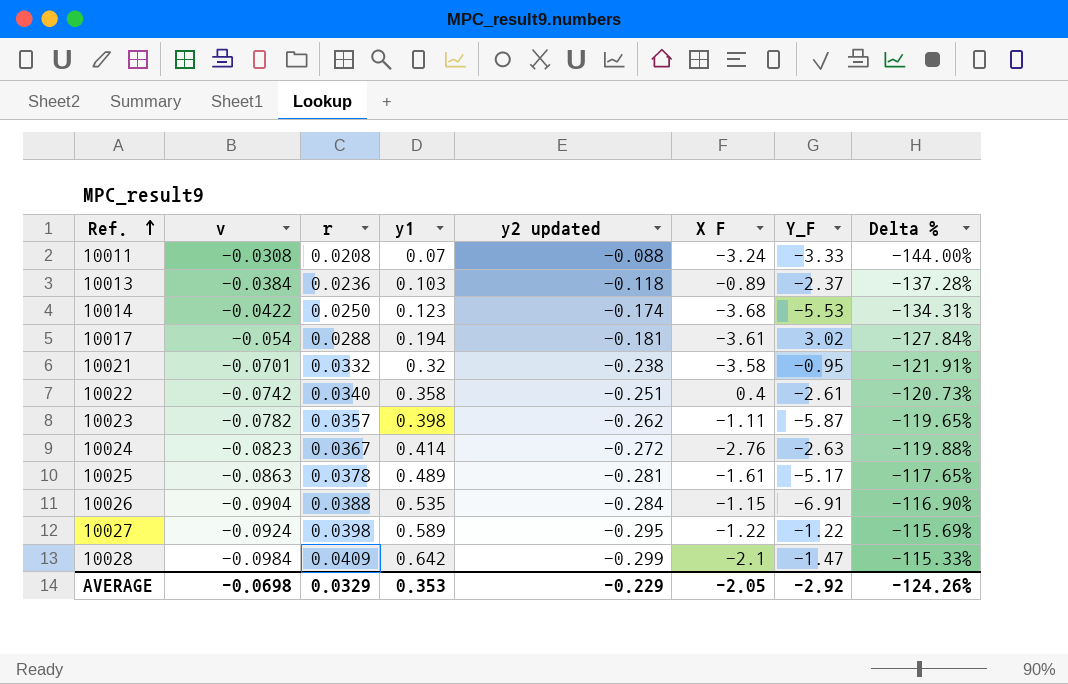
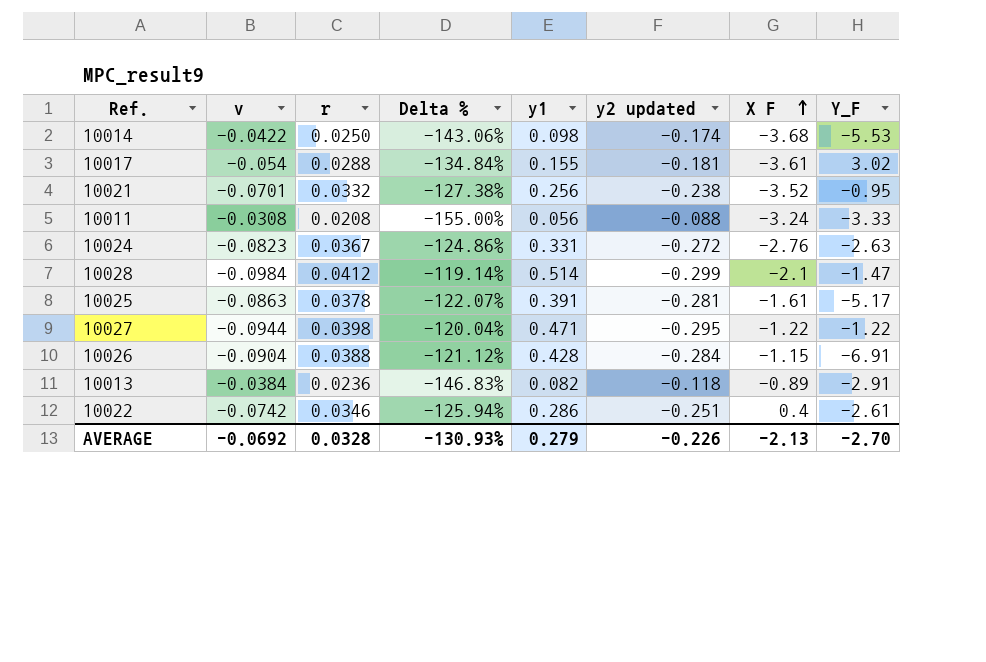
row order: Ref. ascending -> X F ascending
column Delta % | position: 8 -> 4
row 10023: -0.0782 | 0.0357 | 0.398 | -0.262 | -1.11 | -5.87 | -119.65% -> none
10014 | Delta %: -134.31% -> -143.06%
10014 | y1: 0.123 -> 0.098
10017 | Delta %: -127.84% -> -134.84%
10017 | y1: 0.194 -> 0.155
10021 | Delta %: -121.91% -> -127.38%
10021 | y1: 0.32 -> 0.256
10021 | X F: -3.58 -> -3.52
10011 | Delta %: -144.00% -> -155.00%
10011 | y1: 0.07 -> 0.056
10024 | Delta %: -119.88% -> -124.86%
10024 | y1: 0.414 -> 0.331
10028 | r: 0.0409 -> 0.0412
10028 | Delta %: -115.33% -> -119.14%
10028 | y1: 0.642 -> 0.514
10025 | Delta %: -117.65% -> -122.07%
10025 | y1: 0.489 -> 0.391
10027 | v: -0.0924 -> -0.0944
10027 | Delta %: -115.69% -> -120.04%
10027 | y1: 0.589 -> 0.471
10026 | Delta %: -116.90% -> -121.12%
10026 | y1: 0.535 -> 0.428
10013 | Delta %: -137.28% -> -146.83%
10013 | y1: 0.103 -> 0.082
10013 | Y_F: -2.37 -> -2.91
10022 | r: 0.0340 -> 0.0346
10022 | Delta %: -120.73% -> -125.94%
10022 | y1: 0.358 -> 0.286
AVERAGE | v: -0.0698 -> -0.0692
AVERAGE | r: 0.0329 -> 0.0328
AVERAGE | Delta %: -124.26% -> -130.93%
AVERAGE | y1: 0.353 -> 0.279
AVERAGE | y2 updated: -0.229 -> -0.226
AVERAGE | X F: -2.05 -> -2.13
AVERAGE | Y_F: -2.92 -> -2.70

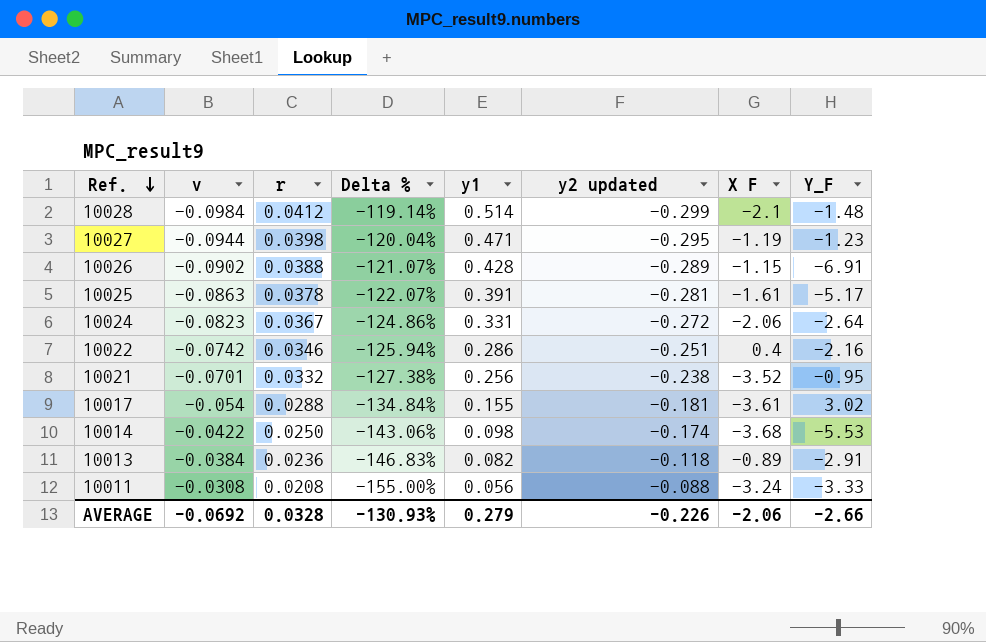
row order: X F ascending -> Ref. descending
10028 | Y_F: -1.47 -> -1.48
10027 | X F: -1.22 -> -1.19
10027 | Y_F: -1.22 -> -1.23
10026 | v: -0.0904 -> -0.0902
10026 | Delta %: -121.12% -> -121.07%
10026 | y2 updated: -0.284 -> -0.289
10024 | X F: -2.76 -> -2.06
10024 | Y_F: -2.63 -> -2.64
10022 | Y_F: -2.61 -> -2.16
AVERAGE | X F: -2.13 -> -2.06
AVERAGE | Y_F: -2.70 -> -2.66

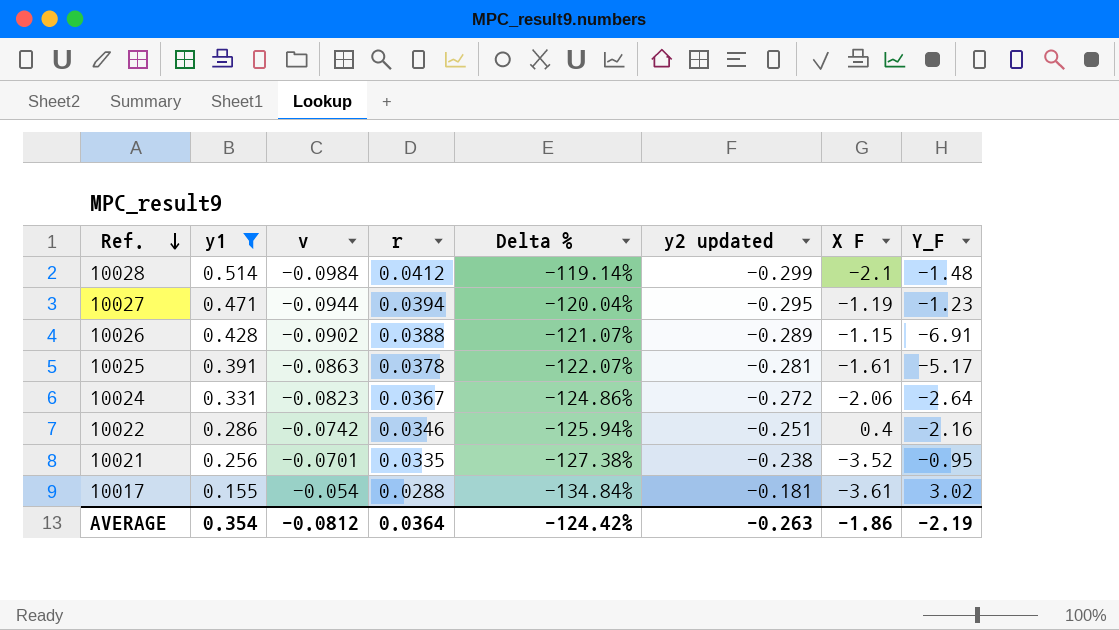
filter: none -> y1 >= 0.155
column y1 | position: 5 -> 2
10027 | r: 0.0398 -> 0.0394
10021 | r: 0.0332 -> 0.0335
AVERAGE | y1: 0.279 -> 0.354
AVERAGE | v: -0.0692 -> -0.0812
AVERAGE | r: 0.0328 -> 0.0364
AVERAGE | Delta %: -130.93% -> -124.42%
AVERAGE | y2 updated: -0.226 -> -0.263
AVERAGE | X F: -2.06 -> -1.86
AVERAGE | Y_F: -2.66 -> -2.19

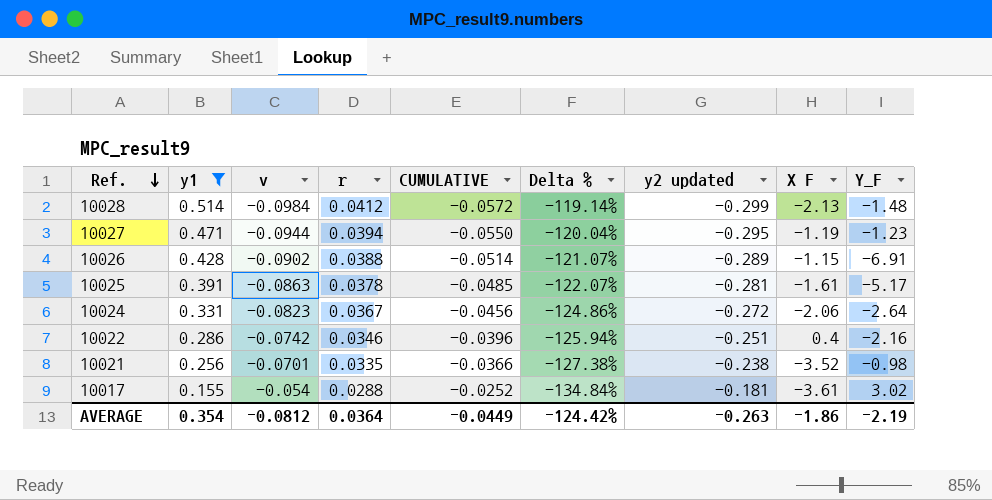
column CUMULATIVE | formula: none -> [v] + [r]
10028 | X F: -2.1 -> -2.13
10021 | Y_F: -0.95 -> -0.98

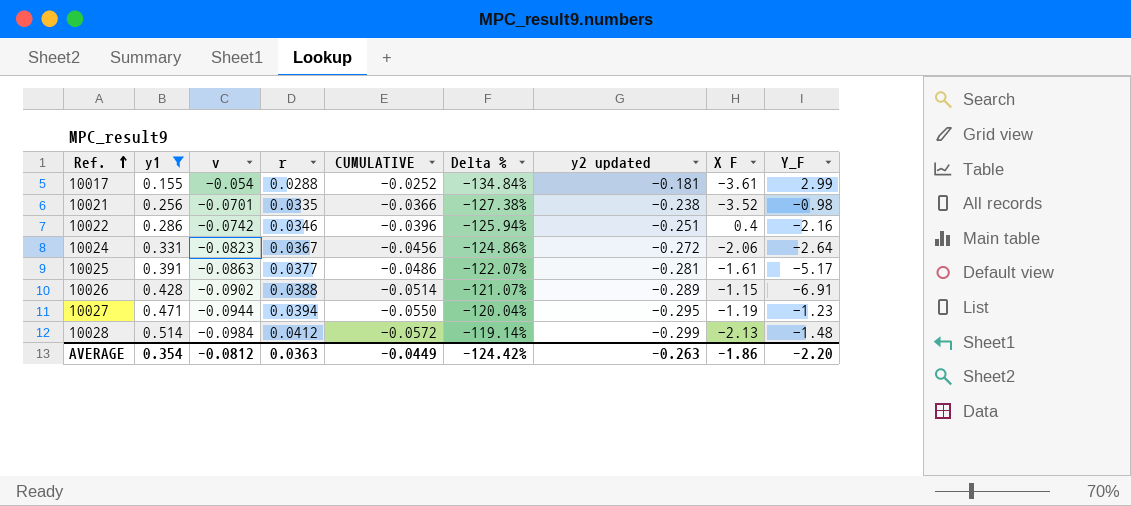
row order: Ref. descending -> Ref. ascending
10017 | Y_F: 3.02 -> 2.99
10025 | r: 0.0378 -> 0.0377
10025 | CUMULATIVE: -0.0485 -> -0.0486
AVERAGE | r: 0.0364 -> 0.0363
AVERAGE | Y_F: -2.19 -> -2.20

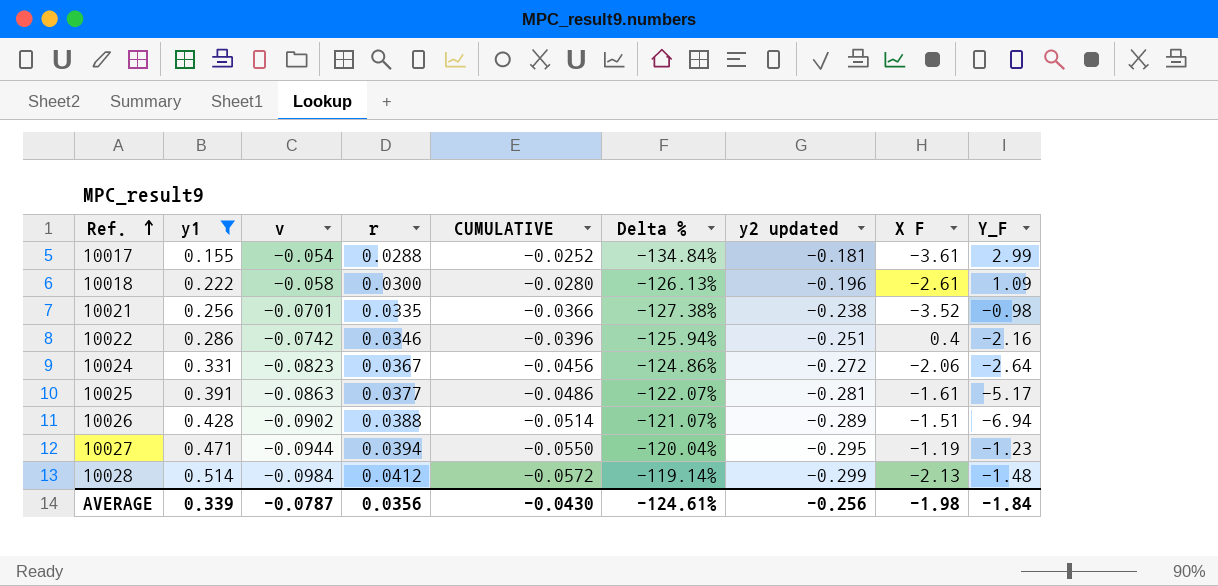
row 10018: none -> 0.222 | -0.058 | 0.0300 | -0.0280 | -126.13% | -0.196 | -2.61 | 1.09
10026 | X F: -1.15 -> -1.51
10026 | Y_F: -6.91 -> -6.94
AVERAGE | y1: 0.354 -> 0.339
AVERAGE | v: -0.0812 -> -0.0787
AVERAGE | r: 0.0363 -> 0.0356
AVERAGE | CUMULATIVE: -0.0449 -> -0.0430
AVERAGE | Delta %: -124.42% -> -124.61%
AVERAGE | y2 updated: -0.263 -> -0.256
AVERAGE | X F: -1.86 -> -1.98
AVERAGE | Y_F: -2.20 -> -1.84

